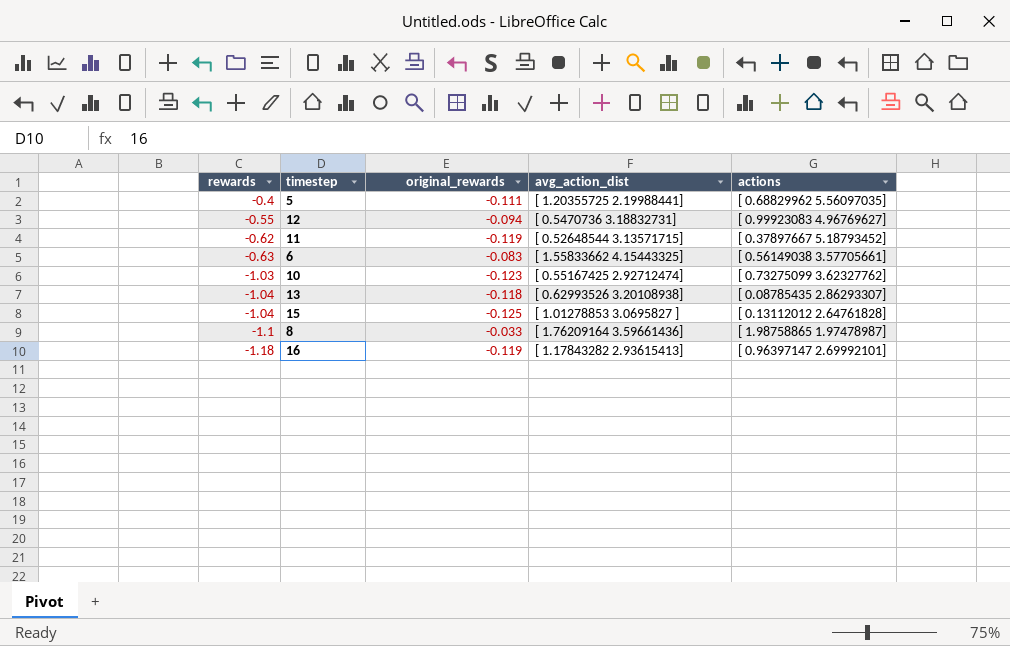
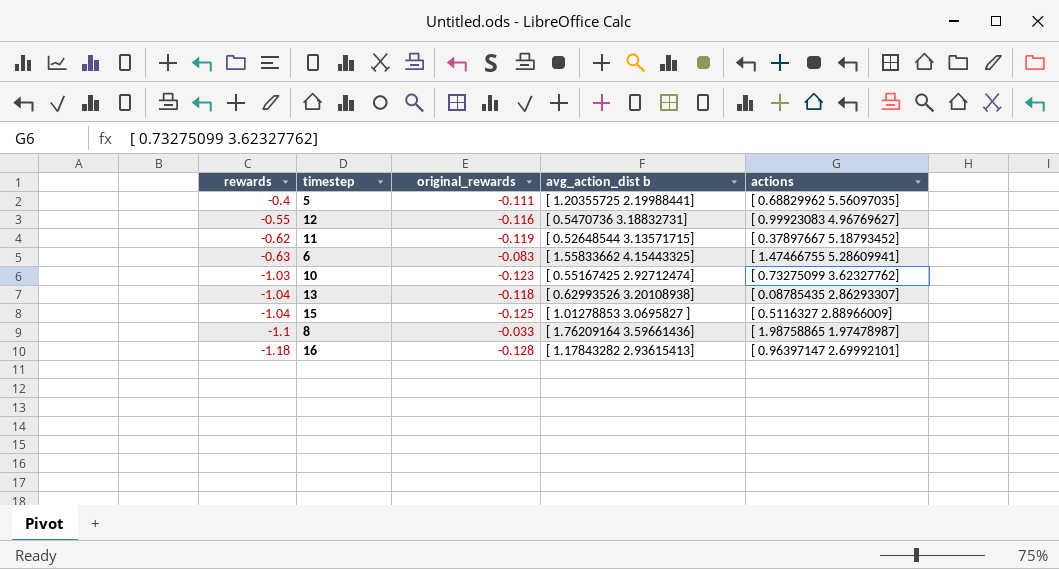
column name: avg_action_dist -> avg_action_dist b
12 | original_rewards: -0.094 -> -0.116
6 | actions: [ 0.56149038 3.57705661] -> [ 1.47466755 5.28609941]
15 | actions: [ 0.13112012 2.64761828] -> [ 0.5116327 2.88966009]
16 | original_rewards: -0.119 -> -0.128

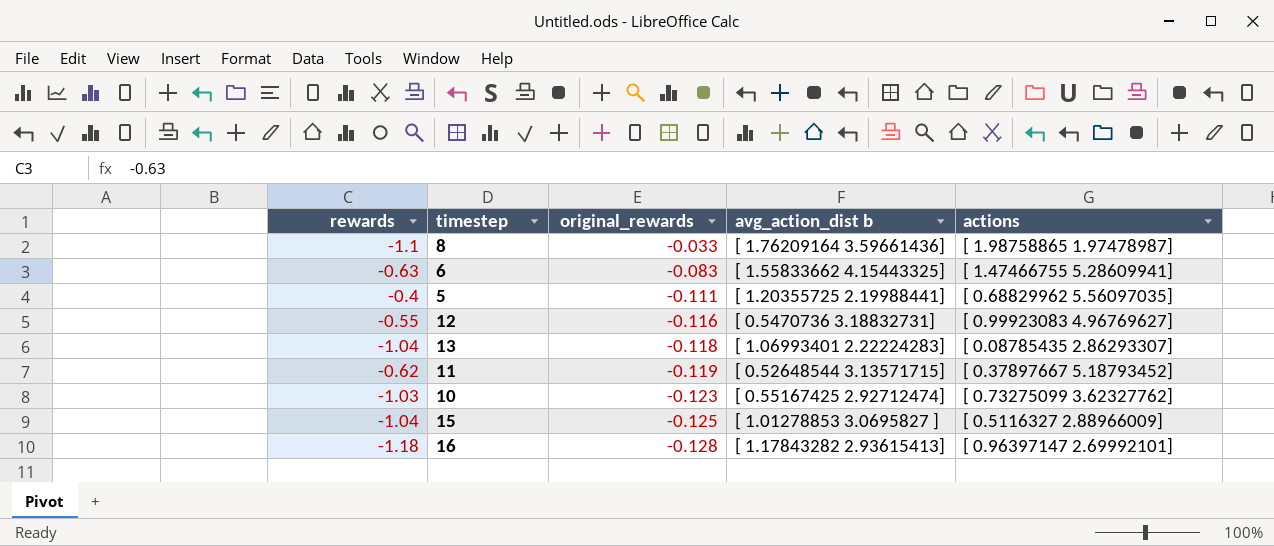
row order: rewards descending -> original_rewards descending
13 | avg_action_dist b: [ 0.62993526 3.20108938] -> [ 1.06993401 2.22224283]

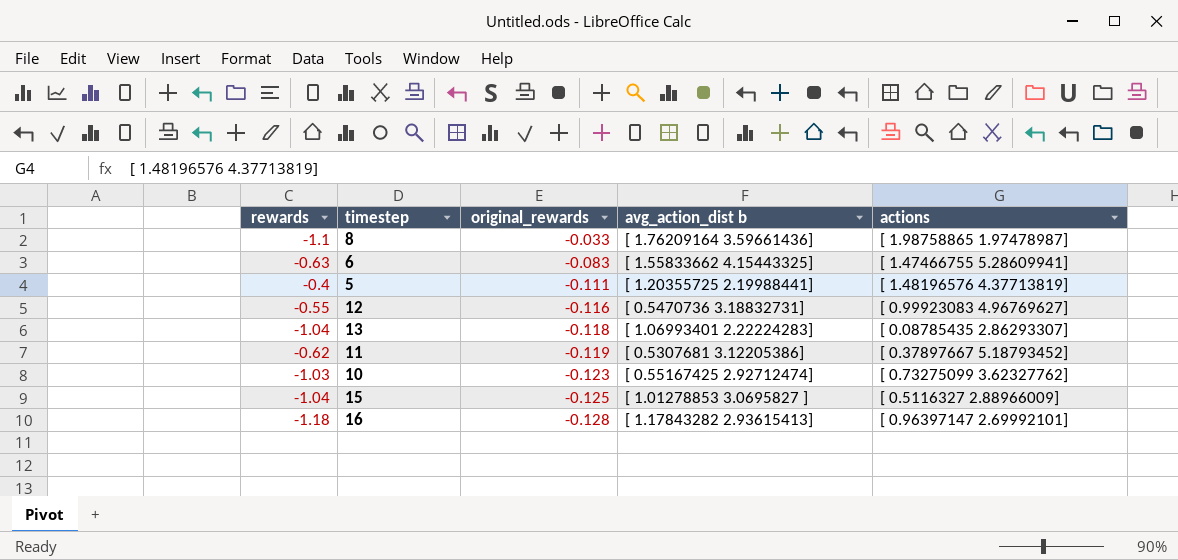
5 | actions: [ 0.68829962 5.56097035] -> [ 1.48196576 4.37713819]
11 | avg_action_dist b: [ 0.52648544 3.13571715] -> [ 0.5307681 3.12205386]

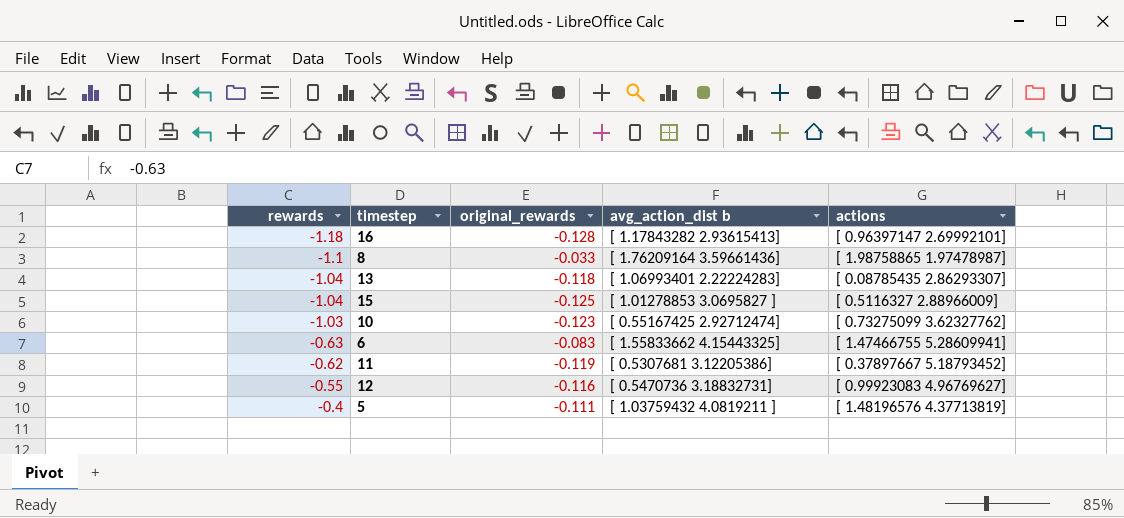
row order: original_rewards descending -> rewards ascending
5 | avg_action_dist b: [ 1.20355725 2.19988441] -> [ 1.03759432 4.0819211 ]

